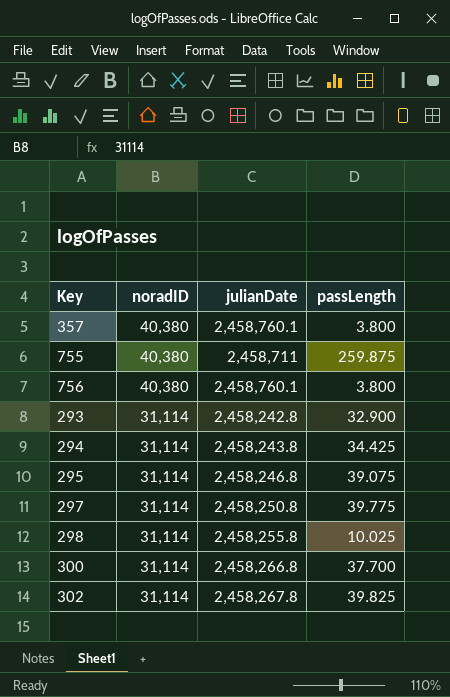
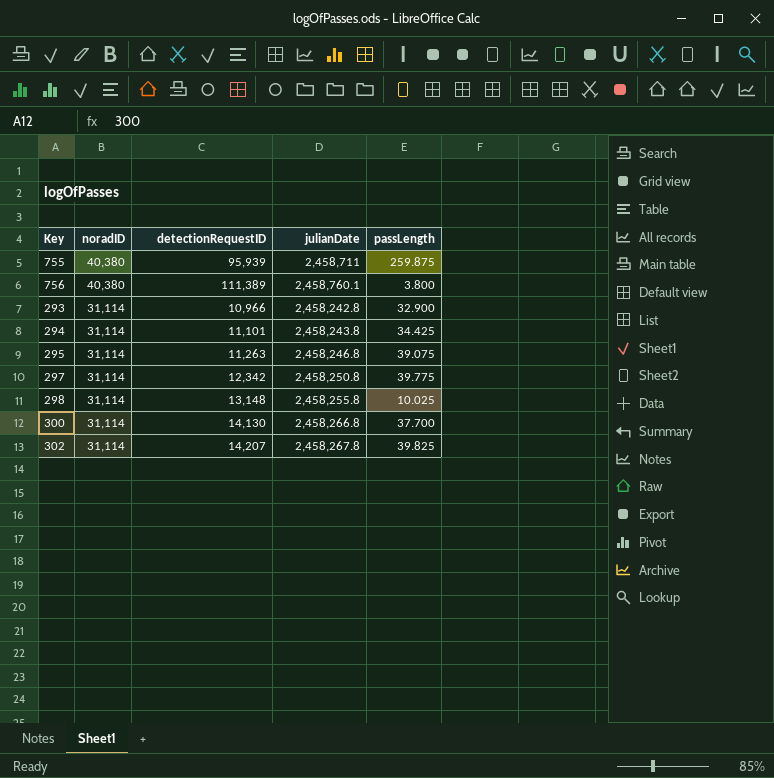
column detectionRequestID | position: none -> 3
row 357: 40,380 | 2,458,760.1 | 3.800 -> none

